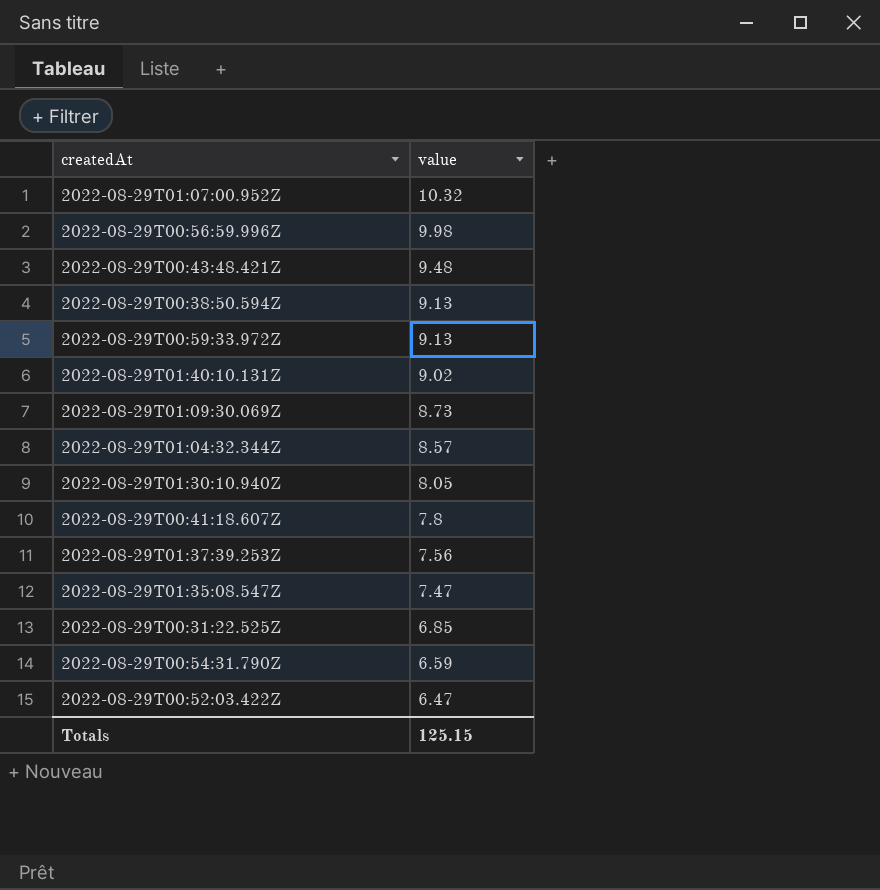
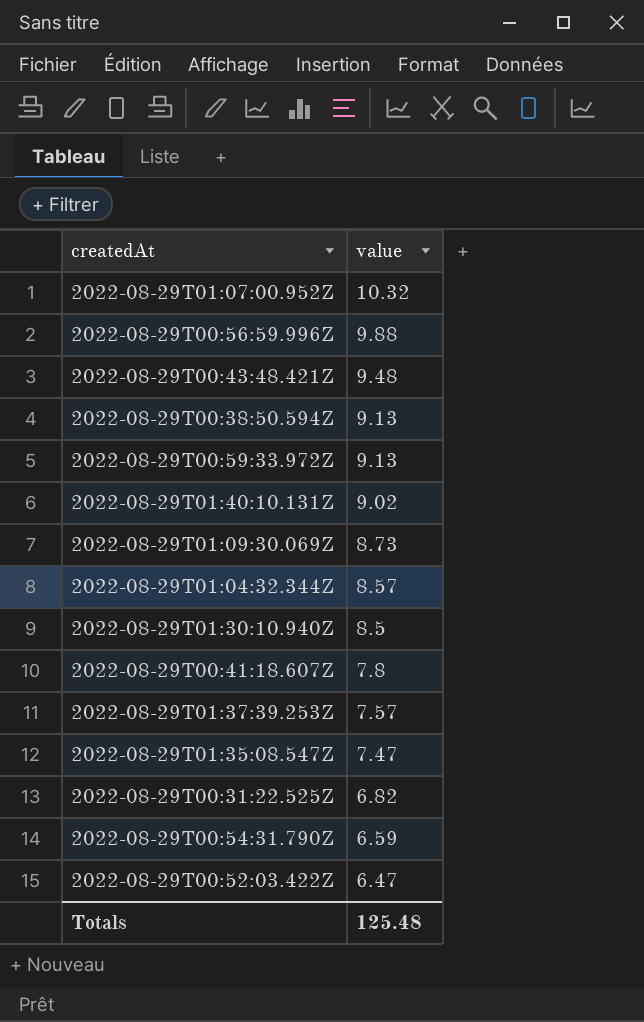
2022-08-29T00:56:59.996Z | value: 9.98 -> 9.88
2022-08-29T01:30:10.940Z | value: 8.05 -> 8.5
2022-08-29T01:37:39.253Z | value: 7.56 -> 7.57
2022-08-29T00:31:22.525Z | value: 6.85 -> 6.82
Totals | value: 125.15 -> 125.48

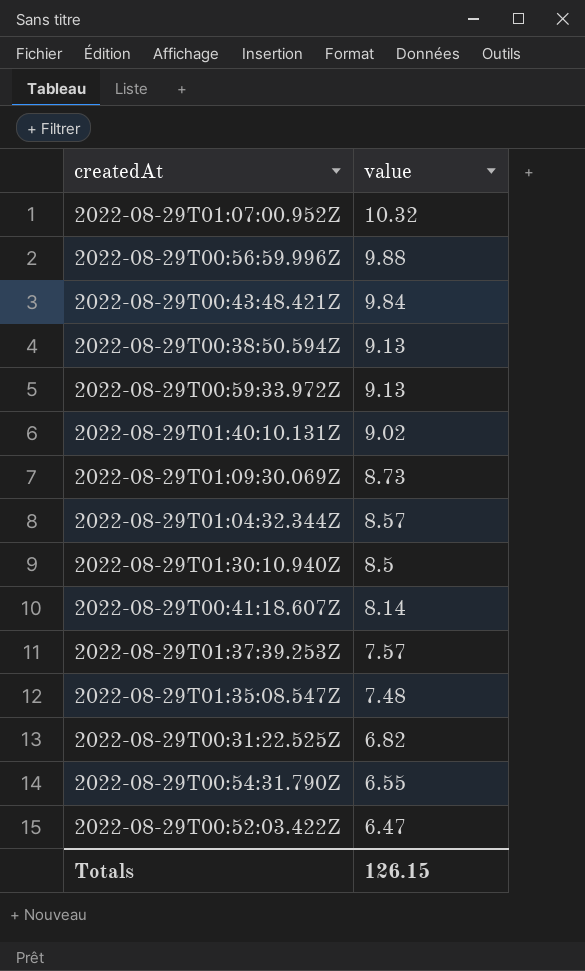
2022-08-29T00:43:48.421Z | value: 9.48 -> 9.84
2022-08-29T00:41:18.607Z | value: 7.8 -> 8.14
2022-08-29T01:35:08.547Z | value: 7.47 -> 7.48
2022-08-29T00:54:31.790Z | value: 6.59 -> 6.55
Totals | value: 125.48 -> 126.15

